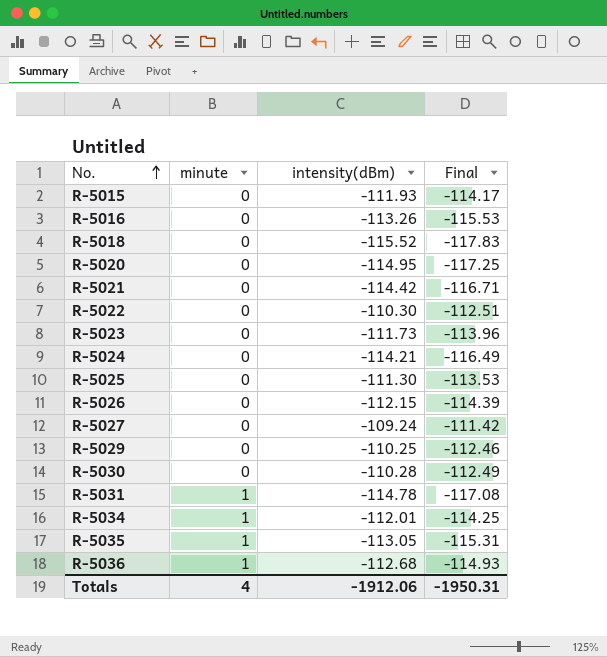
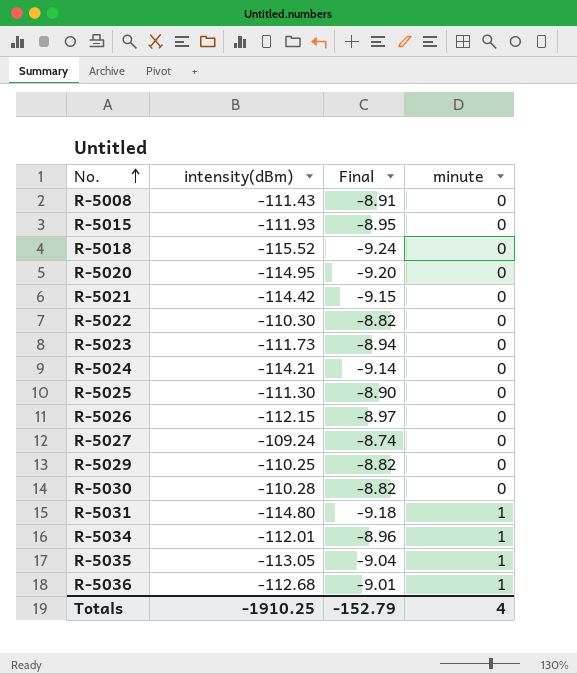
column Final | formula: [intensity(dBm)] * 1.02 -> [intensity(dBm)] * 0.08
column minute | position: 2 -> 4
row R-5016: 0 | -113.26 | -115.53 -> none
row R-5008: none -> -111.43 | -8.91 | 0
R-5031 | intensity(dBm): -114.78 -> -114.80
Totals | intensity(dBm): -1912.06 -> -1910.25
Totals | Final: -1950.31 -> -152.79

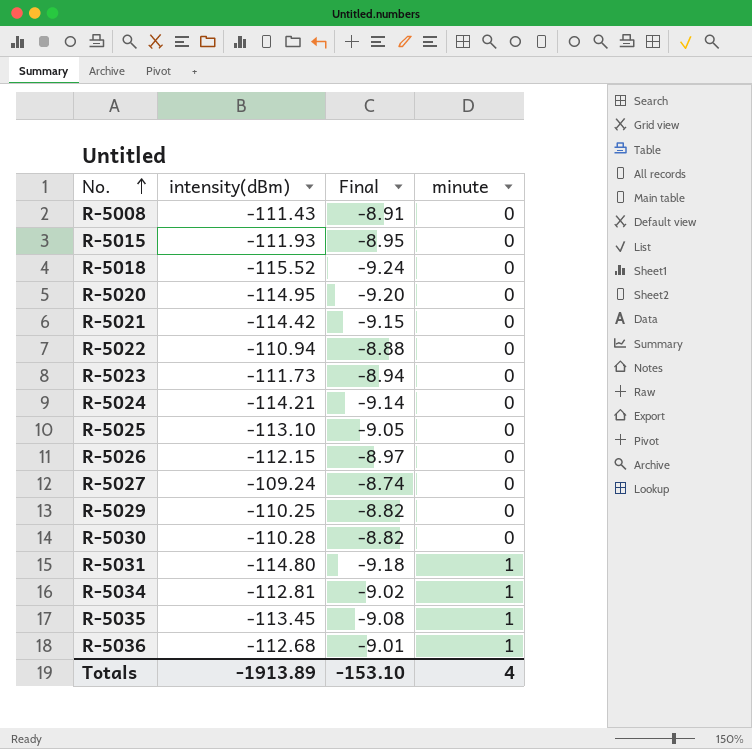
R-5022 | intensity(dBm): -110.30 -> -110.94
R-5022 | Final: -8.82 -> -8.88
R-5025 | intensity(dBm): -111.30 -> -113.10
R-5025 | Final: -8.90 -> -9.05
R-5034 | intensity(dBm): -112.01 -> -112.81
R-5034 | Final: -8.96 -> -9.02
R-5035 | intensity(dBm): -113.05 -> -113.45
R-5035 | Final: -9.04 -> -9.08
Totals | intensity(dBm): -1910.25 -> -1913.89
Totals | Final: -152.79 -> -153.10

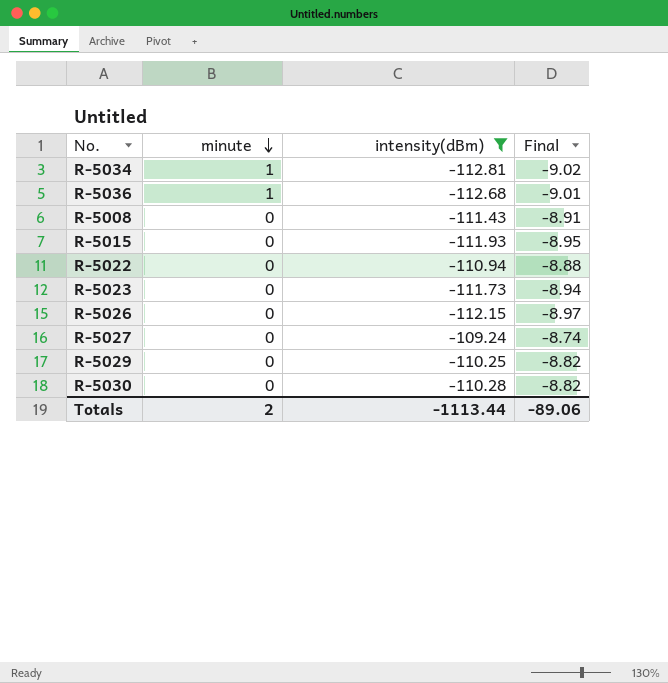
filter: none -> intensity(dBm) >= -112.81
row order: No. ascending -> minute descending
column minute | position: 4 -> 2
Totals | minute: 4 -> 2
Totals | intensity(dBm): -1913.89 -> -1113.44
Totals | Final: -153.10 -> -89.06

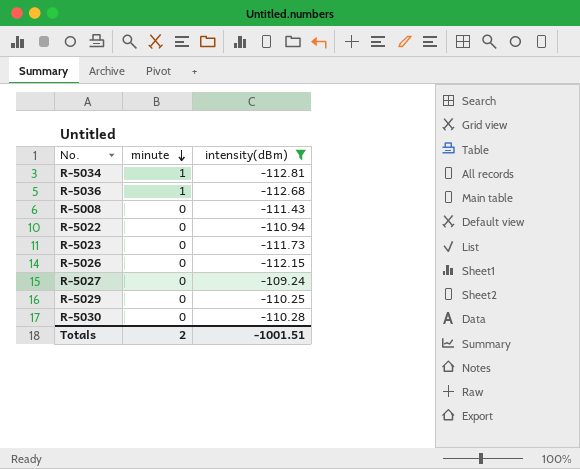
column Final | formula: [intensity(dBm)] * 0.08 -> none
row R-5015: 0 | -111.93 | -8.95 -> none
Totals | intensity(dBm): -1113.44 -> -1001.51

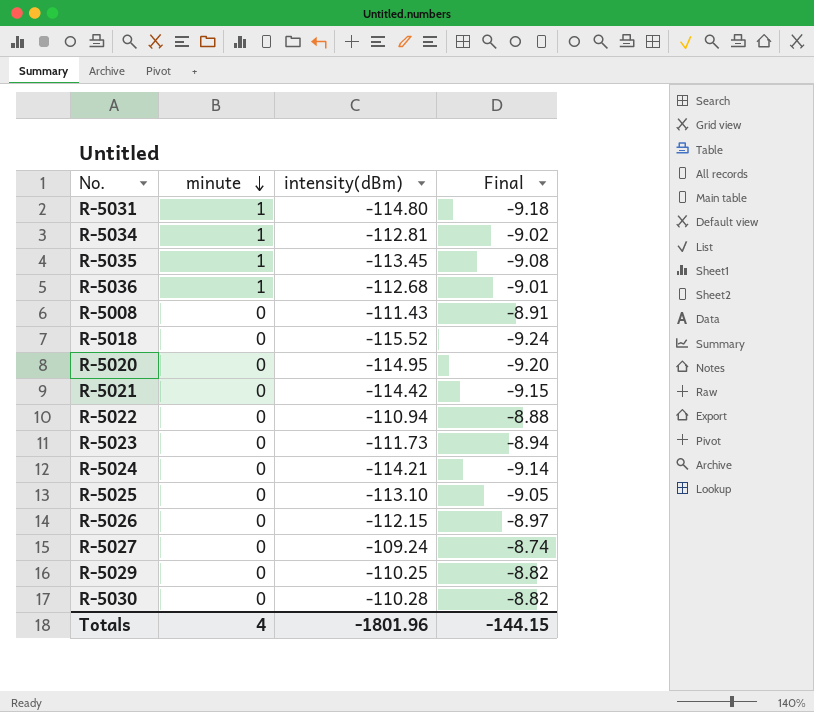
filter: intensity(dBm) >= -112.81 -> none
column Final | formula: none -> [intensity(dBm)] * 0.08
Totals | minute: 2 -> 4
Totals | intensity(dBm): -1001.51 -> -1801.96

